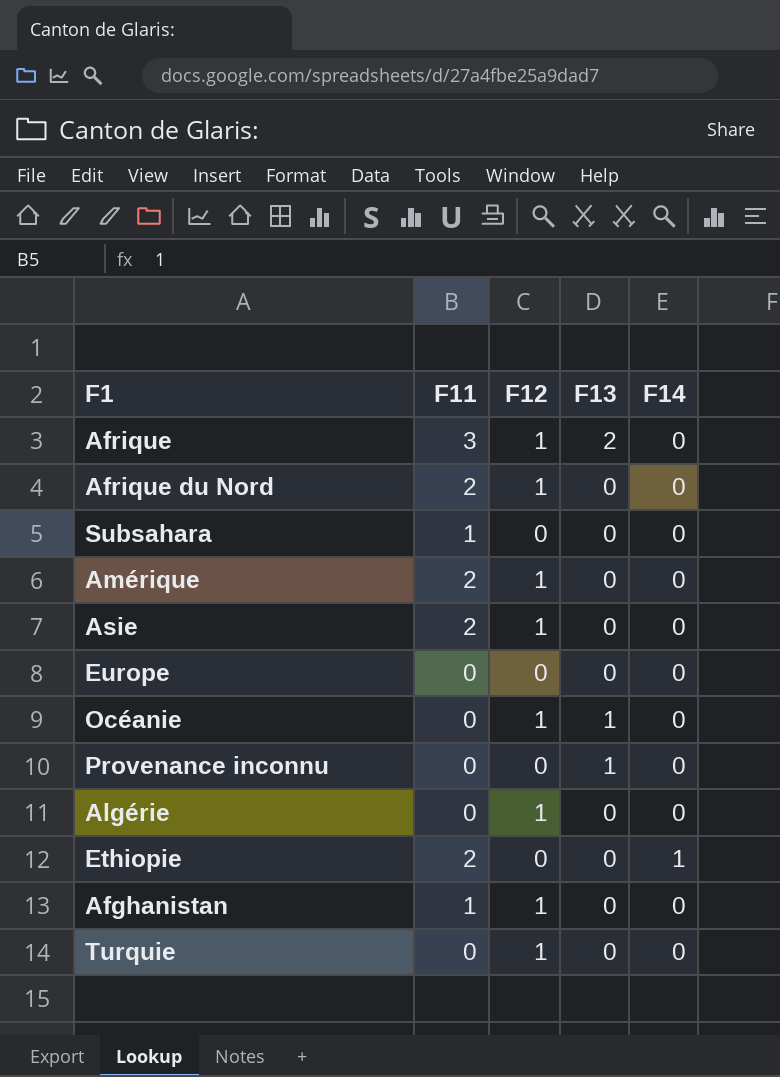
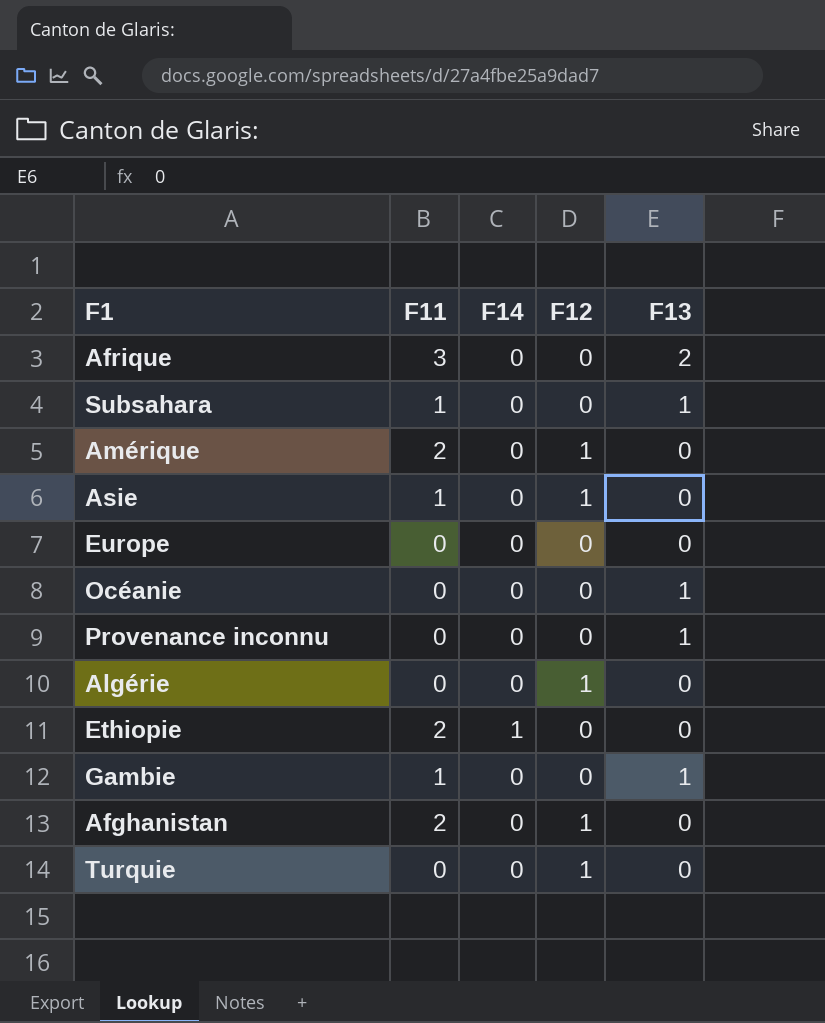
column F14 | position: 5 -> 3
row Afrique du Nord: 2 | 1 | 0 | 0 -> none
Afrique | F12: 1 -> 0
Subsahara | F13: 0 -> 1
Asie | F11: 2 -> 1
Océanie | F12: 1 -> 0
row Gambie: none -> 1 | 0 | 0 | 1
Afghanistan | F11: 1 -> 2

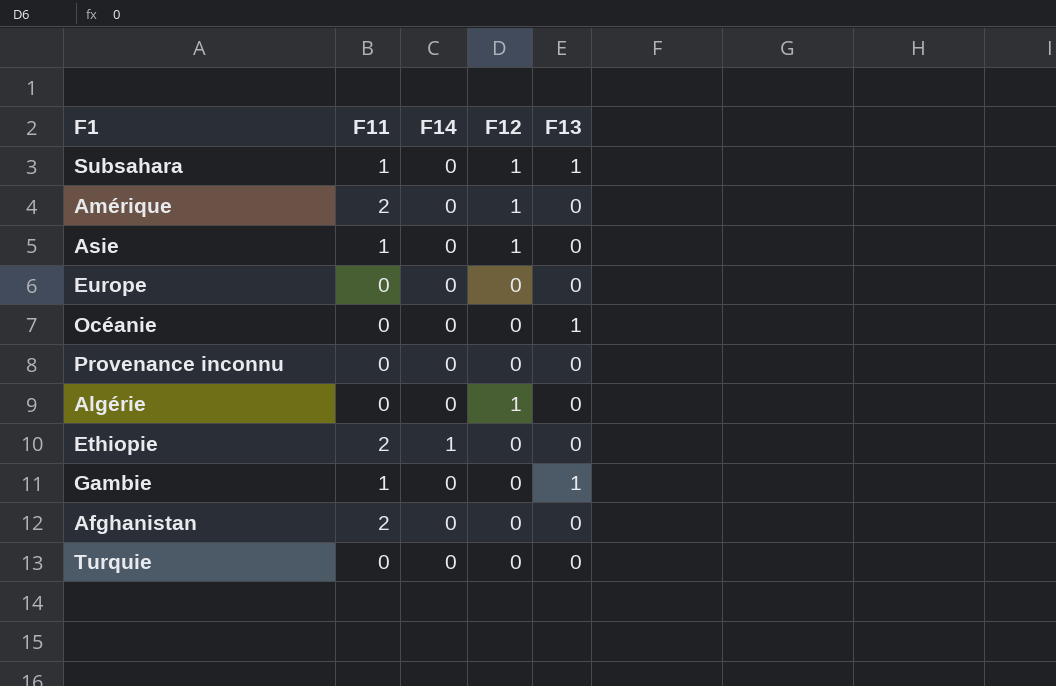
row Afrique: 3 | 0 | 0 | 2 -> none
Subsahara | F12: 0 -> 1
Provenance inconnu | F13: 1 -> 0
Afghanistan | F12: 1 -> 0
Turquie | F12: 1 -> 0

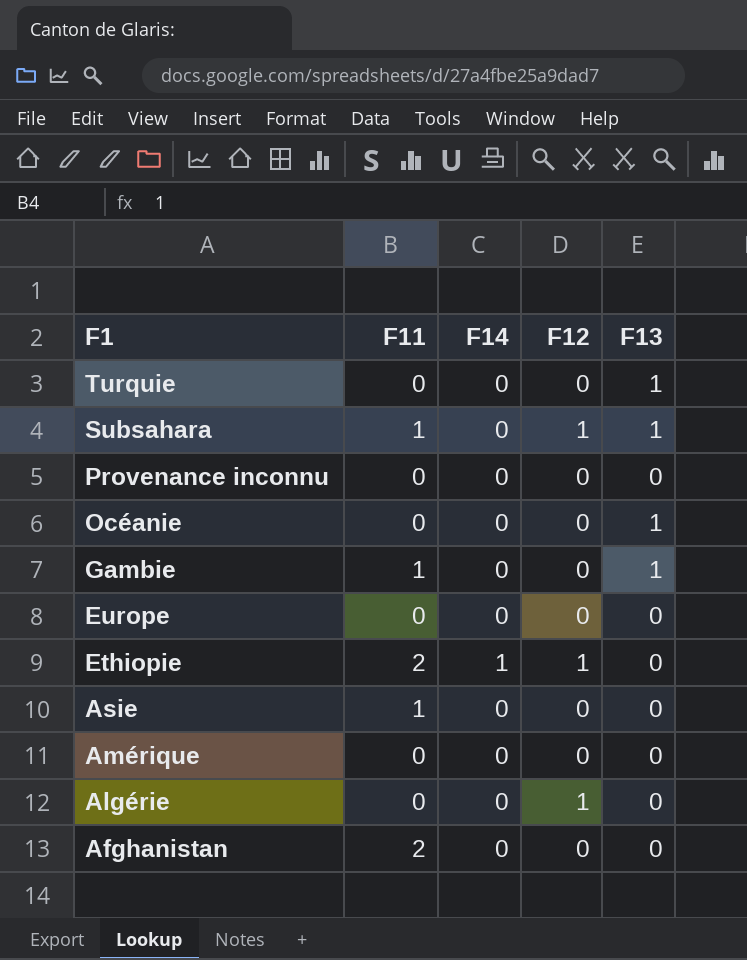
row order: none -> F1 descending
Turquie | F13: 0 -> 1
Ethiopie | F12: 0 -> 1
Asie | F12: 1 -> 0
Amérique | F11: 2 -> 0
Amérique | F12: 1 -> 0

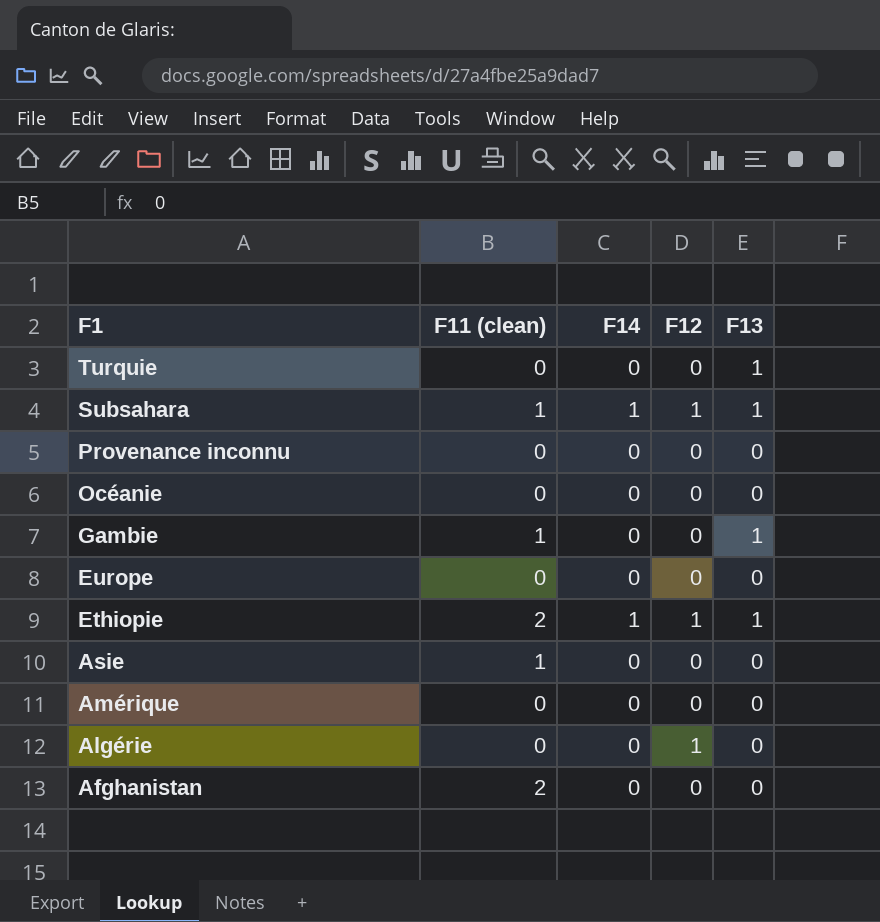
column name: F11 -> F11 (clean)
Subsahara | F14: 0 -> 1
Océanie | F13: 1 -> 0
Ethiopie | F13: 0 -> 1

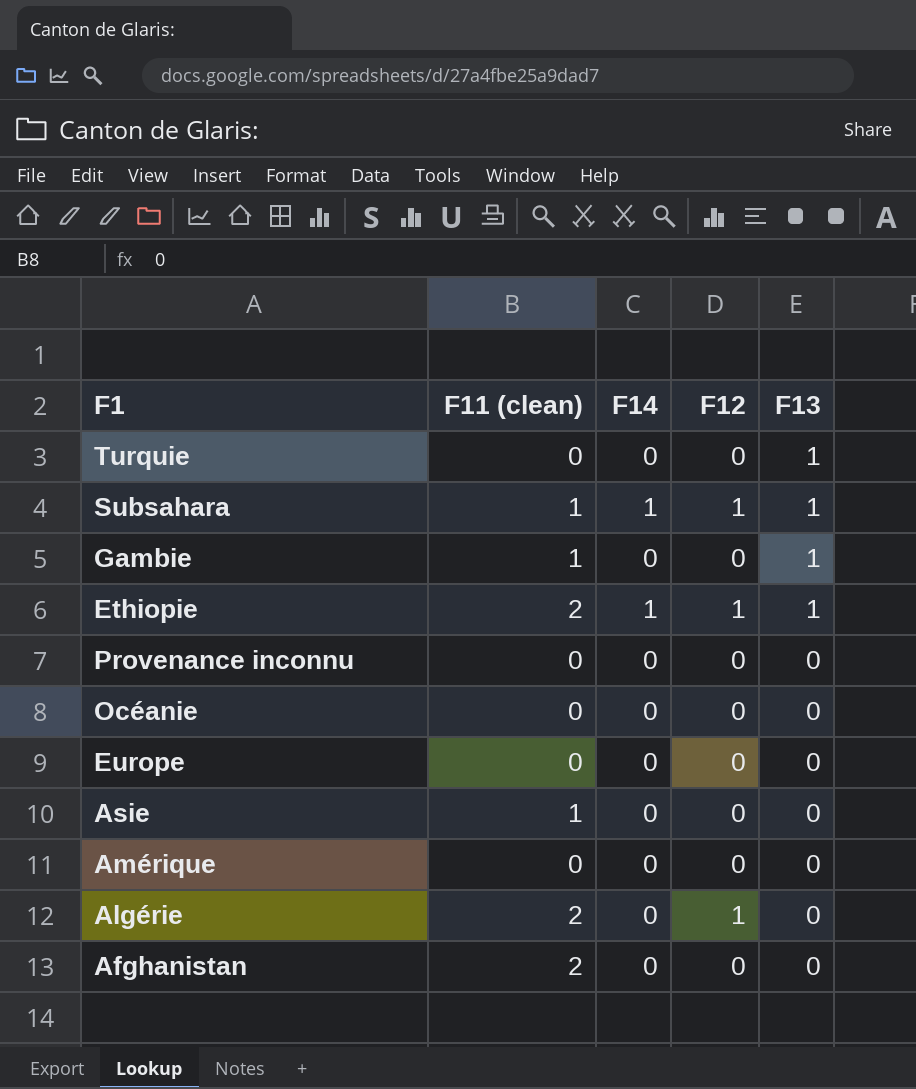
row order: F1 descending -> F13 descending
Algérie | F11 (clean): 0 -> 2

